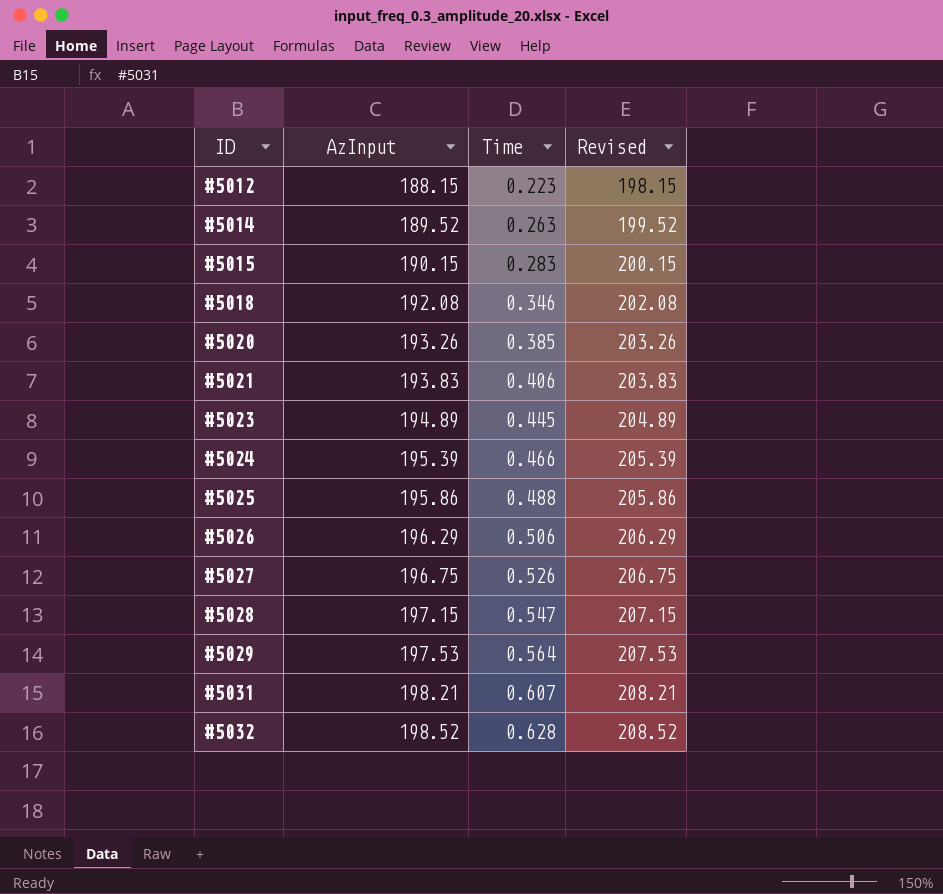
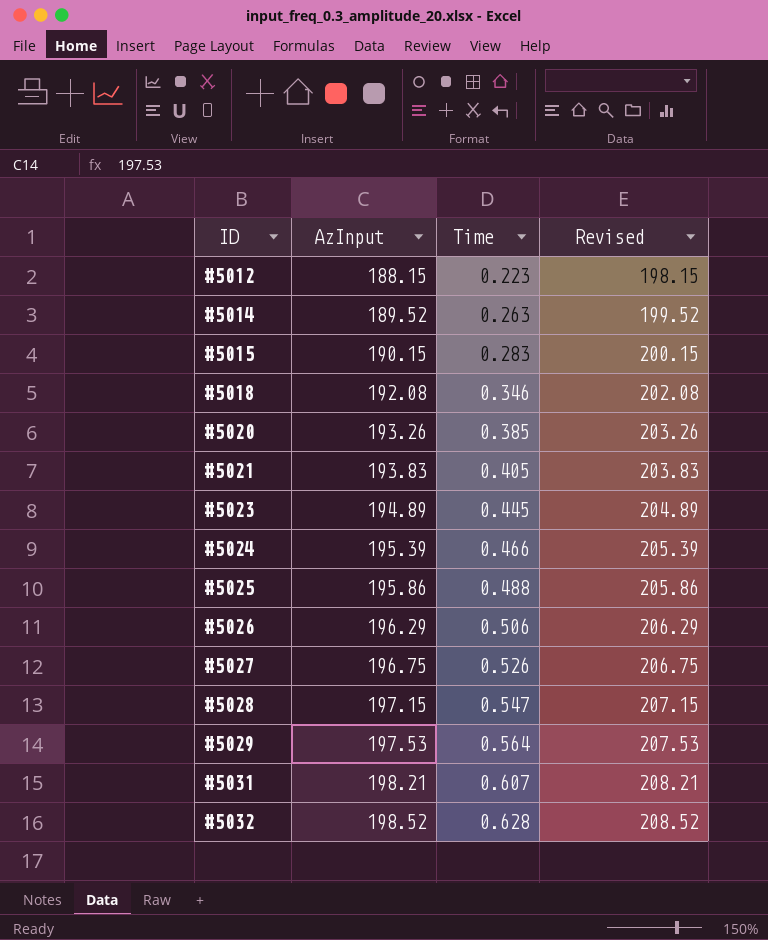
#5021 | Time: 0.406 -> 0.405

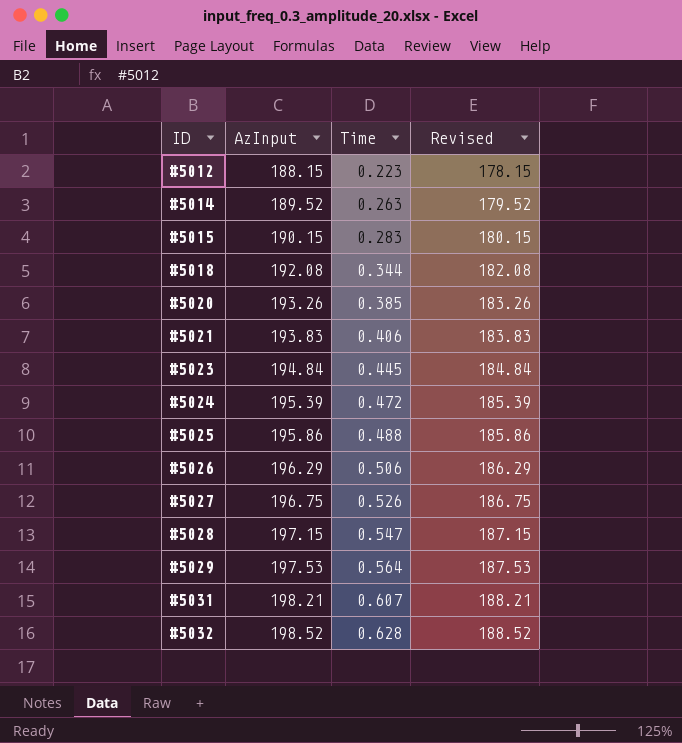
column Revised | formula: [AzInput] + 10 -> [AzInput] - 10
#5018 | Time: 0.346 -> 0.344
#5021 | Time: 0.405 -> 0.406
#5023 | AzInput: 194.89 -> 194.84
#5024 | Time: 0.466 -> 0.472

